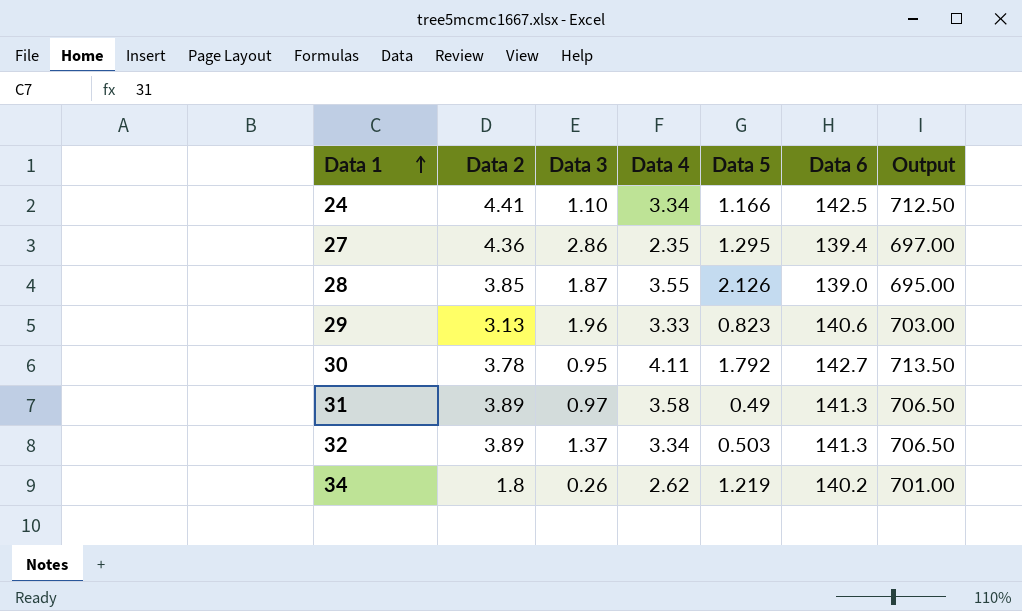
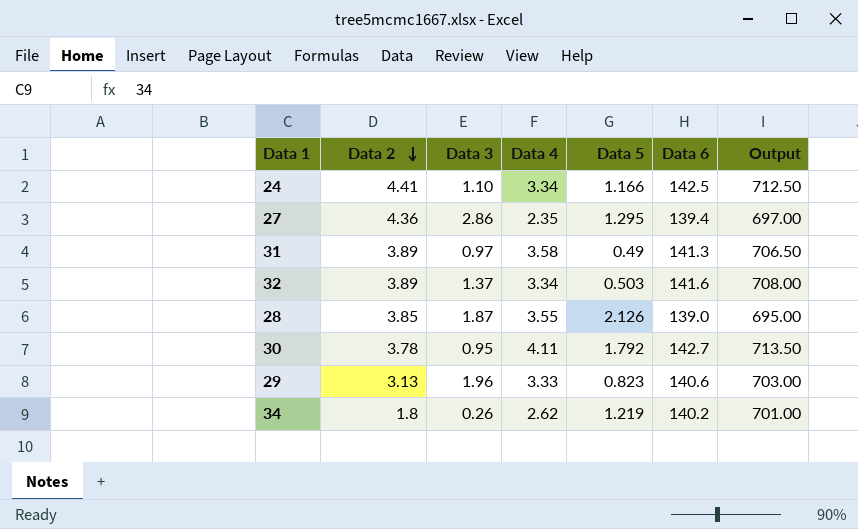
row order: Data 1 ascending -> Data 2 descending
32 | Data 6: 141.3 -> 141.6
32 | Output: 706.50 -> 708.00

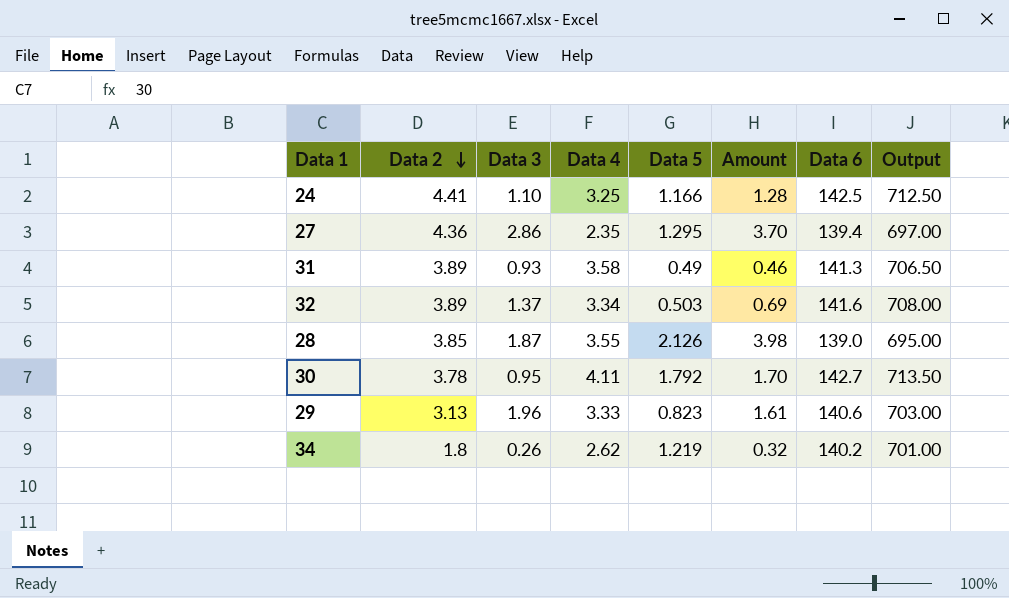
column Amount | formula: none -> [Data 3] * [Data 5]
24 | Data 4: 3.34 -> 3.25
31 | Data 3: 0.97 -> 0.93

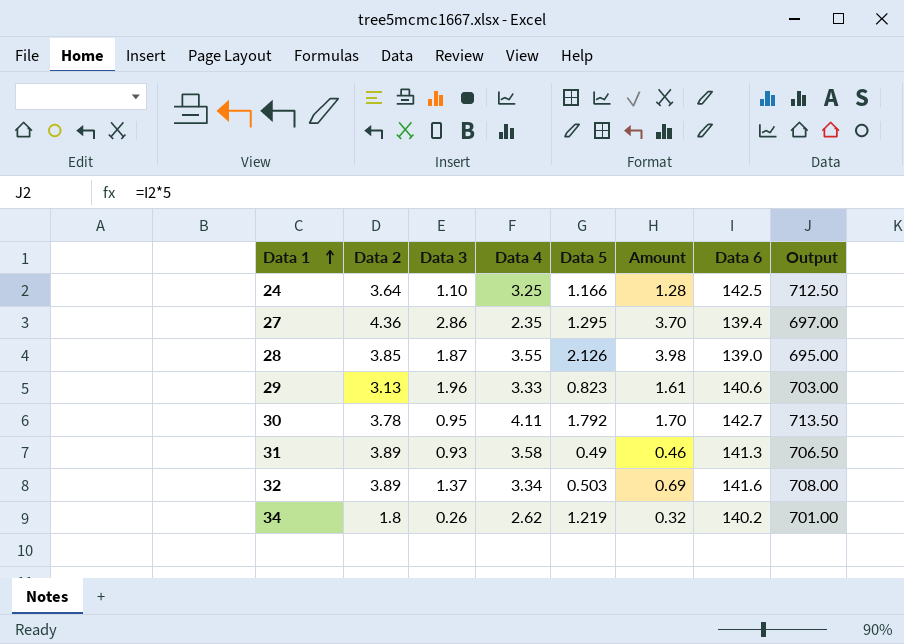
row order: Data 2 descending -> Data 1 ascending
24 | Data 2: 4.41 -> 3.64

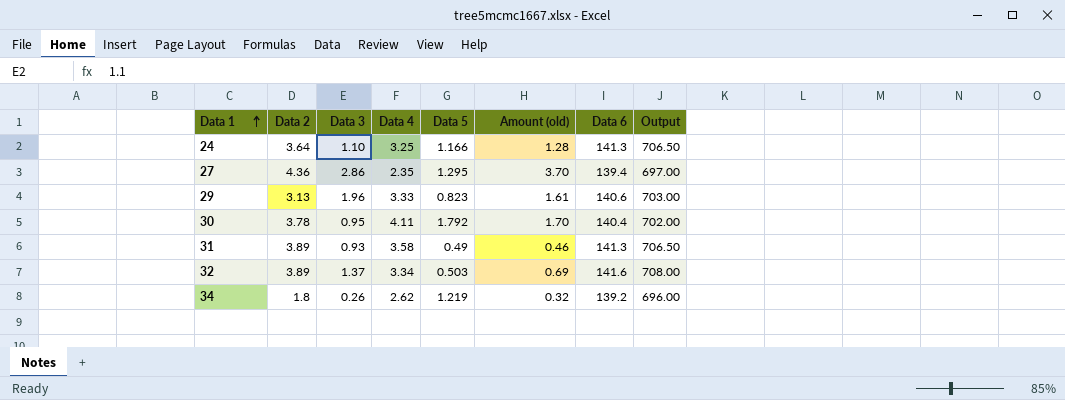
column name: Amount -> Amount (old)
row 28: 3.85 | 1.87 | 3.55 | 2.126 | 3.98 | 139.0 | 695.00 -> none
24 | Data 6: 142.5 -> 141.3
24 | Output: 712.50 -> 706.50
30 | Data 6: 142.7 -> 140.4
30 | Output: 713.50 -> 702.00
34 | Data 6: 140.2 -> 139.2
34 | Output: 701.00 -> 696.00

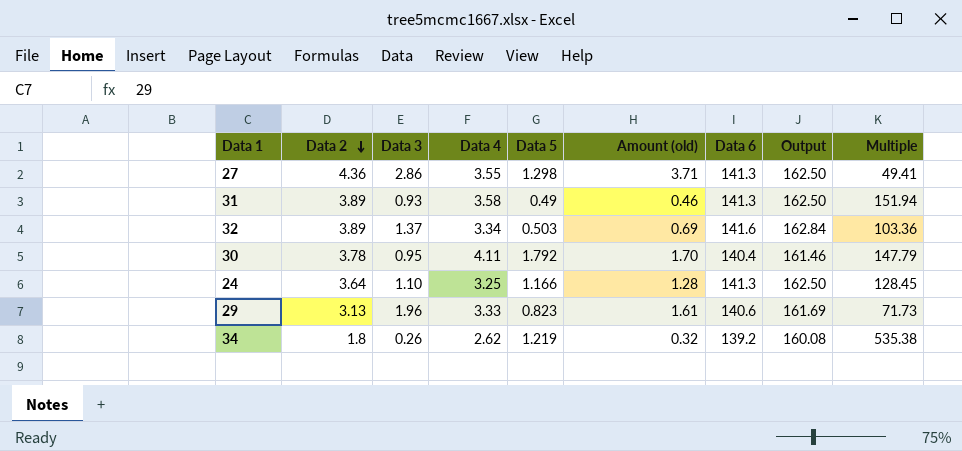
row order: Data 1 ascending -> Data 2 descending
column Output | formula: [Data 6] * 5 -> [Data 6] * 1.15
column Multiple | formula: none -> [Data 6] / [Data 3]
27 | Data 4: 2.35 -> 3.55
27 | Data 5: 1.295 -> 1.298
27 | Amount (old): 3.70 -> 3.71
27 | Data 6: 139.4 -> 141.3

